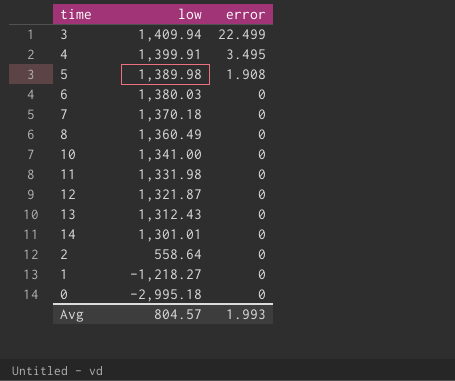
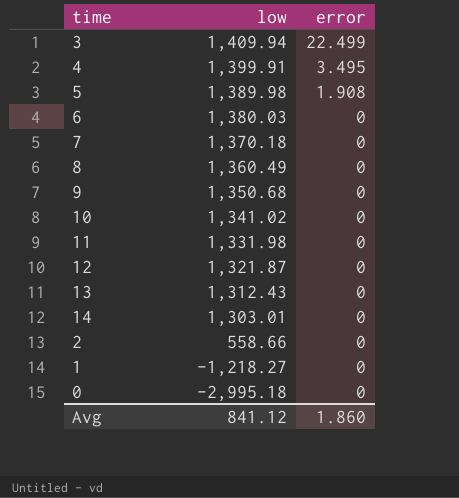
row 9: none -> 1,350.68 | 0
10 | low: 1,341.00 -> 1,341.02
14 | low: 1,301.01 -> 1,303.01
2 | low: 558.64 -> 558.66
Avg | low: 804.57 -> 841.12
Avg | error: 1.993 -> 1.860

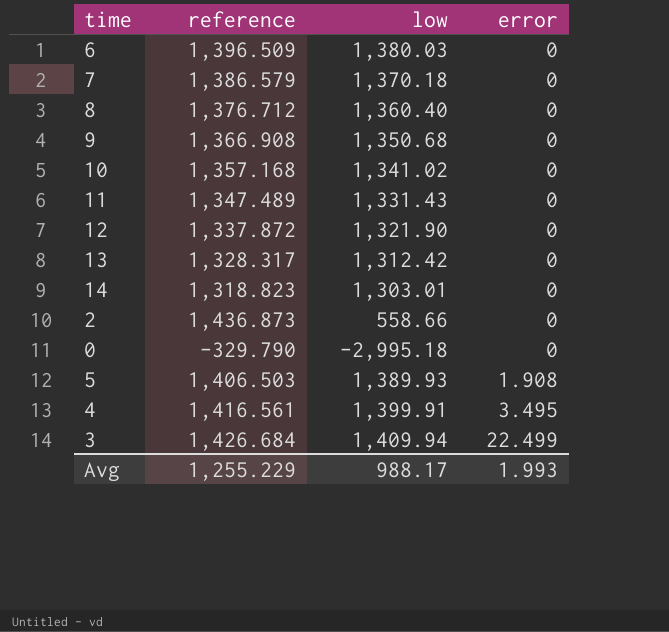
row order: low descending -> error ascending
column reference | position: none -> 2
row 1: -1,218.27 | 0 -> none
8 | low: 1,360.49 -> 1,360.40
11 | low: 1,331.98 -> 1,331.43
12 | low: 1,321.87 -> 1,321.90
13 | low: 1,312.43 -> 1,312.42
5 | low: 1,389.98 -> 1,389.93
Avg | low: 841.12 -> 988.17
Avg | error: 1.860 -> 1.993

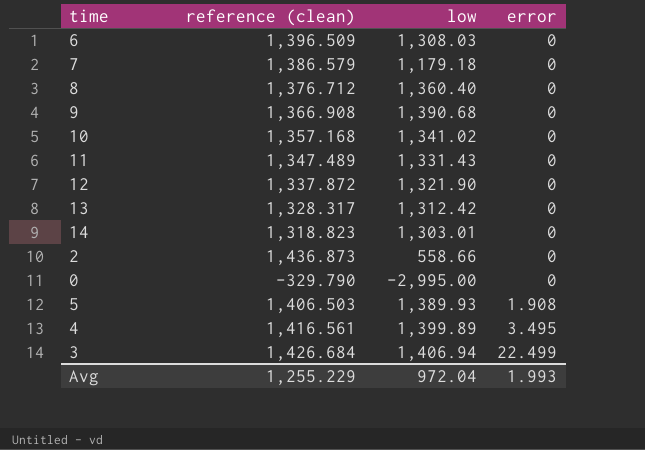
column name: reference -> reference (clean)
6 | low: 1,380.03 -> 1,308.03
7 | low: 1,370.18 -> 1,179.18
9 | low: 1,350.68 -> 1,390.68
0 | low: -2,995.18 -> -2,995.00
4 | low: 1,399.91 -> 1,399.89
3 | low: 1,409.94 -> 1,406.94
Avg | low: 988.17 -> 972.04

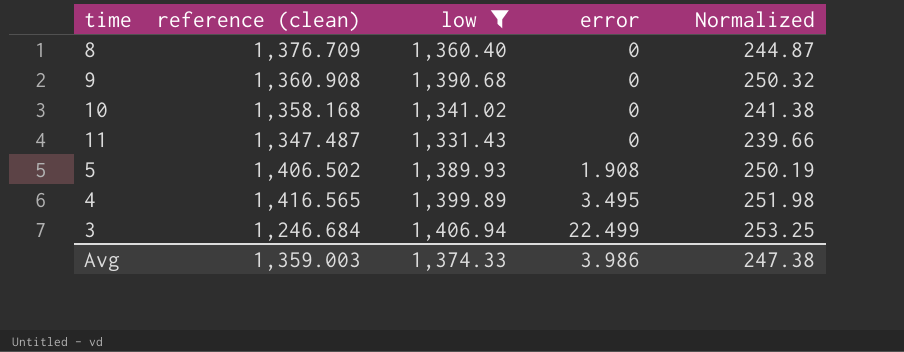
filter: none -> low >= 1,331.43
column Normalized | formula: none -> [low] * 0.18
8 | reference (clean): 1,376.712 -> 1,376.709
9 | reference (clean): 1,366.908 -> 1,360.908
10 | reference (clean): 1,357.168 -> 1,358.168
11 | reference (clean): 1,347.489 -> 1,347.487
5 | reference (clean): 1,406.503 -> 1,406.502
4 | reference (clean): 1,416.561 -> 1,416.565
3 | reference (clean): 1,426.684 -> 1,246.684
Avg | reference (clean): 1,255.229 -> 1,359.003
Avg | low: 972.04 -> 1,374.33
Avg | error: 1.993 -> 3.986

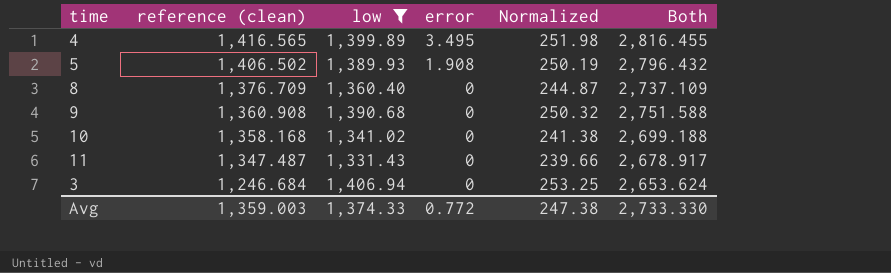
row order: error ascending -> reference (clean) descending
column Both | formula: none -> [reference (clean)] + [low]
3 | error: 22.499 -> 0
Avg | error: 3.986 -> 0.772

